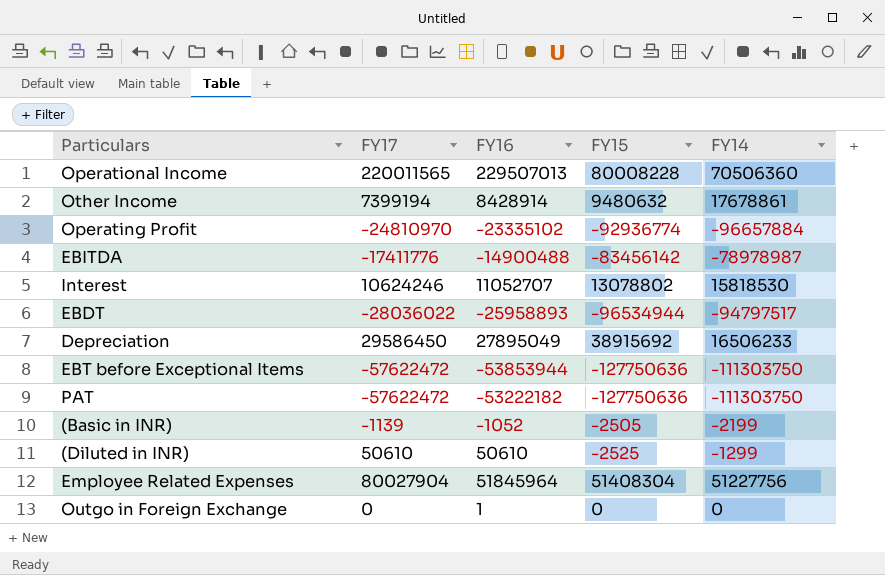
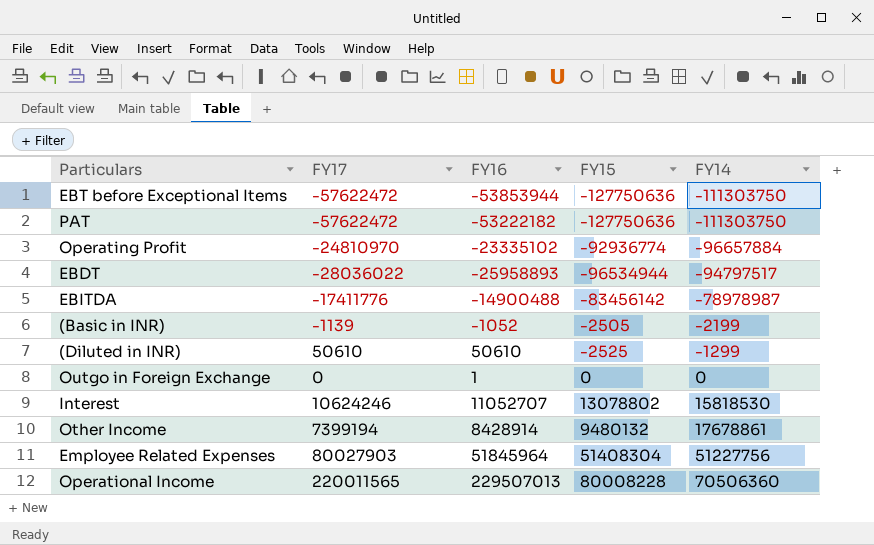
row order: none -> FY14 ascending
row Depreciation: 29586450 | 27895049 | 38915692 | 16506233 -> none
Other Income | FY15: 9480632 -> 9480132
Employee Related Expenses | FY17: 80027904 -> 80027903

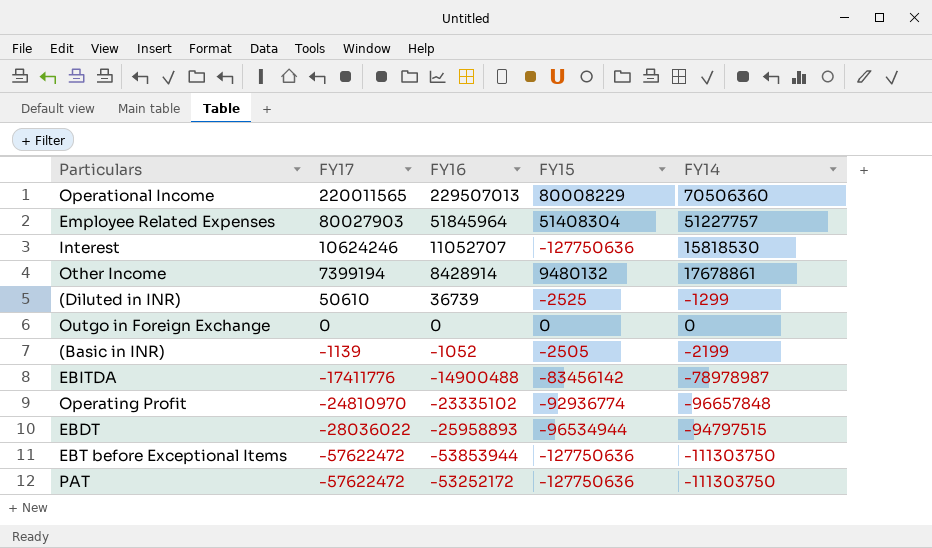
row order: FY14 ascending -> FY17 descending
Operational Income | FY15: 80008228 -> 80008229
Employee Related Expenses | FY14: 51227756 -> 51227757
Interest | FY15: 13078802 -> -127750636
(Diluted in INR) | FY16: 50610 -> 36739
Outgo in Foreign Exchange | FY16: 1 -> 0
Operating Profit | FY14: -96657884 -> -96657848
EBDT | FY14: -94797517 -> -94797515
PAT | FY16: -53222182 -> -53252172

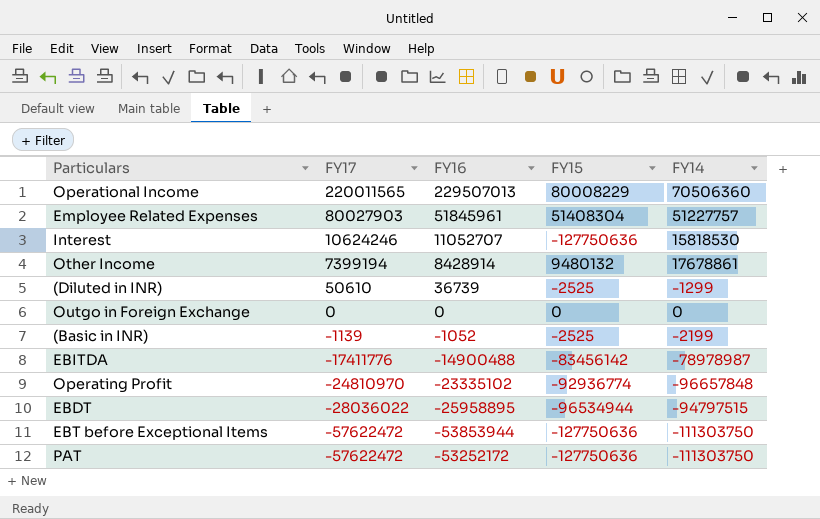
Employee Related Expenses | FY16: 51845964 -> 51845961
(Basic in INR) | FY15: -2505 -> -2525
EBDT | FY16: -25958893 -> -25958895

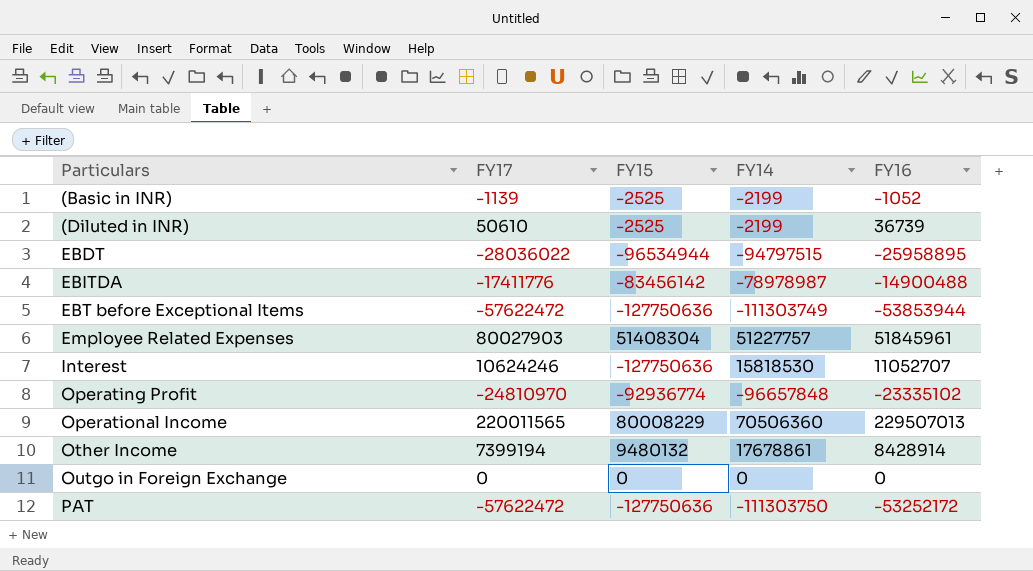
row order: FY17 descending -> Particulars ascending
column FY16 | position: 3 -> 5
(Diluted in INR) | FY14: -1299 -> -2199
EBT before Exceptional Items | FY14: -111303750 -> -111303749

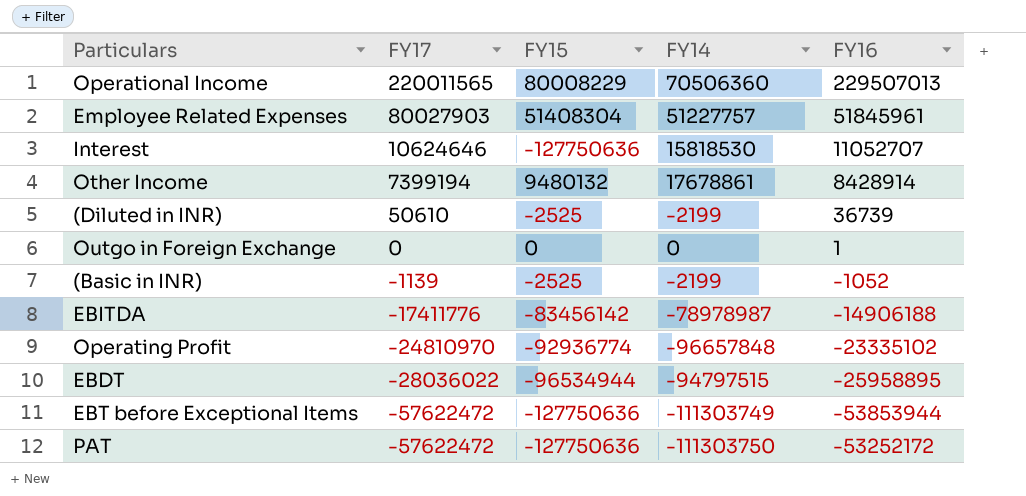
row order: Particulars ascending -> FY17 descending
Interest | FY17: 10624246 -> 10624646
Outgo in Foreign Exchange | FY16: 0 -> 1
EBITDA | FY16: -14900488 -> -14906188

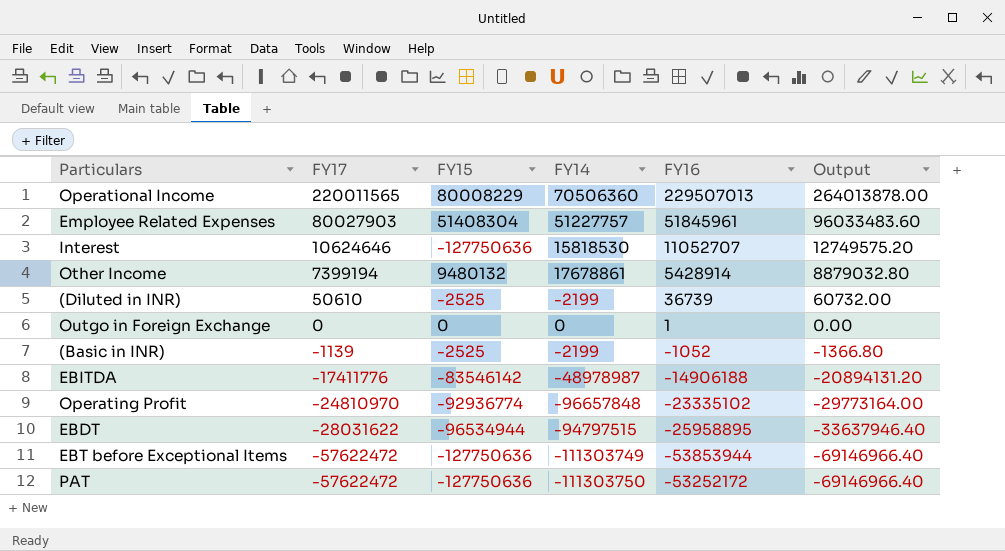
column Output | formula: none -> [FY17] * 1.2
Other Income | FY16: 8428914 -> 5428914
EBITDA | FY15: -83456142 -> -83546142
EBITDA | FY14: -78978987 -> -48978987
EBDT | FY17: -28036022 -> -28031622

